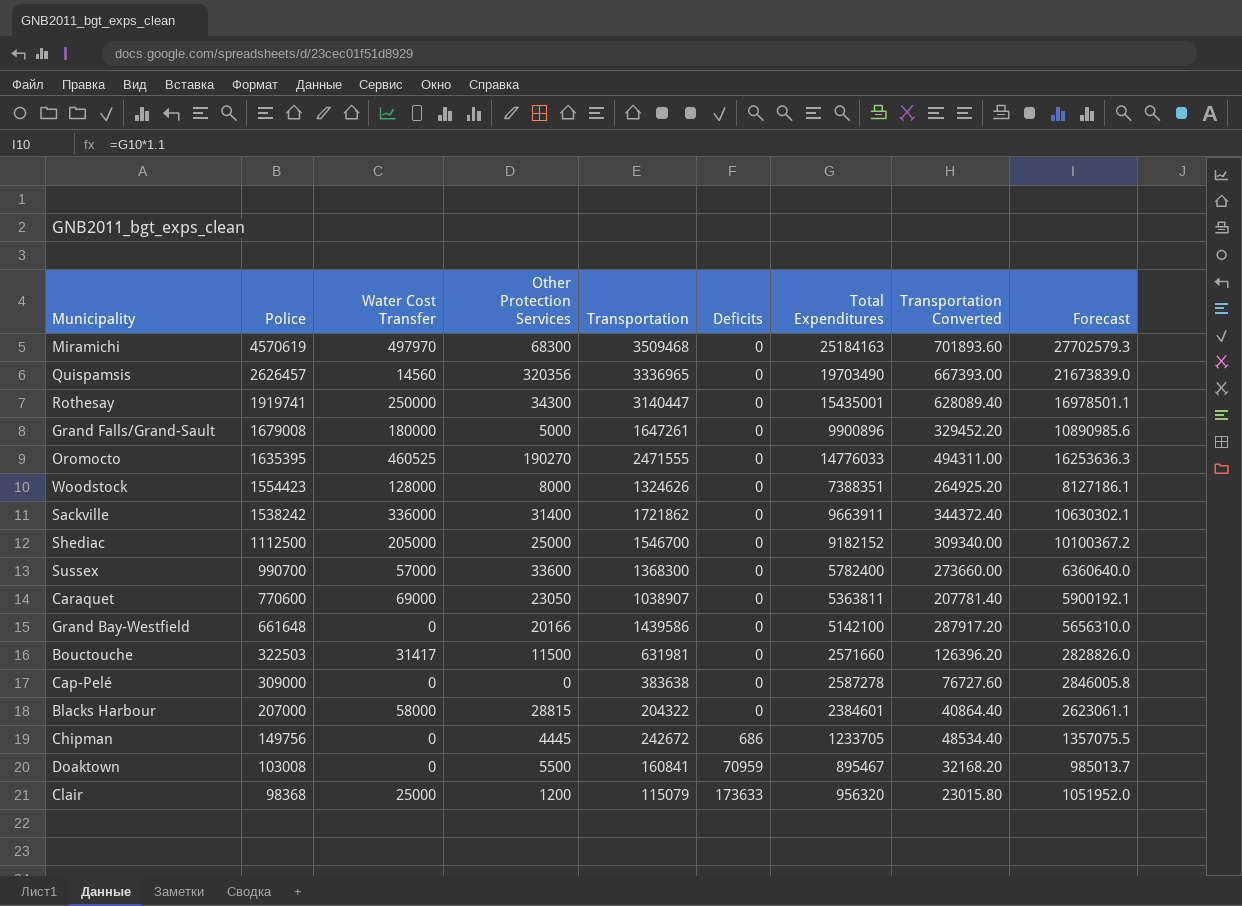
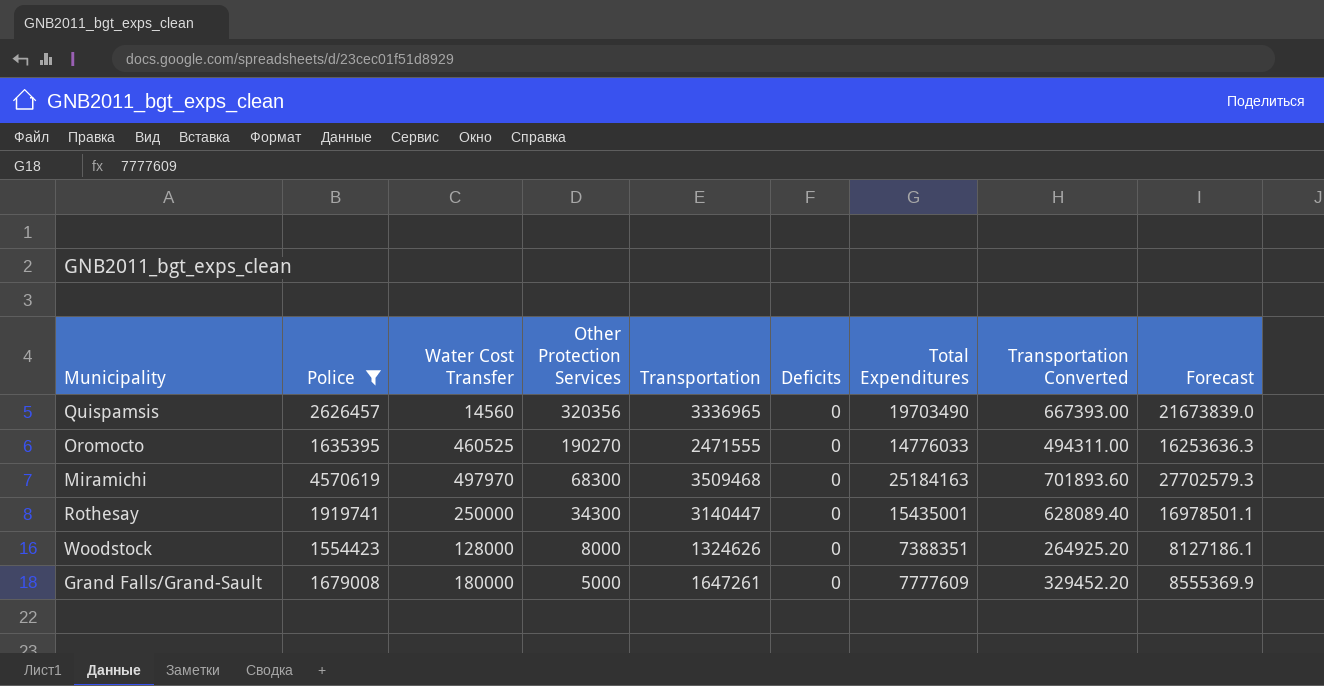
filter: none -> Police >= 1554423
row order: Police descending -> Other Protection Services descending
Grand Falls/Grand-Sault | Total Expenditures: 9900896 -> 7777609
Grand Falls/Grand-Sault | Forecast: 10890985.6 -> 8555369.9

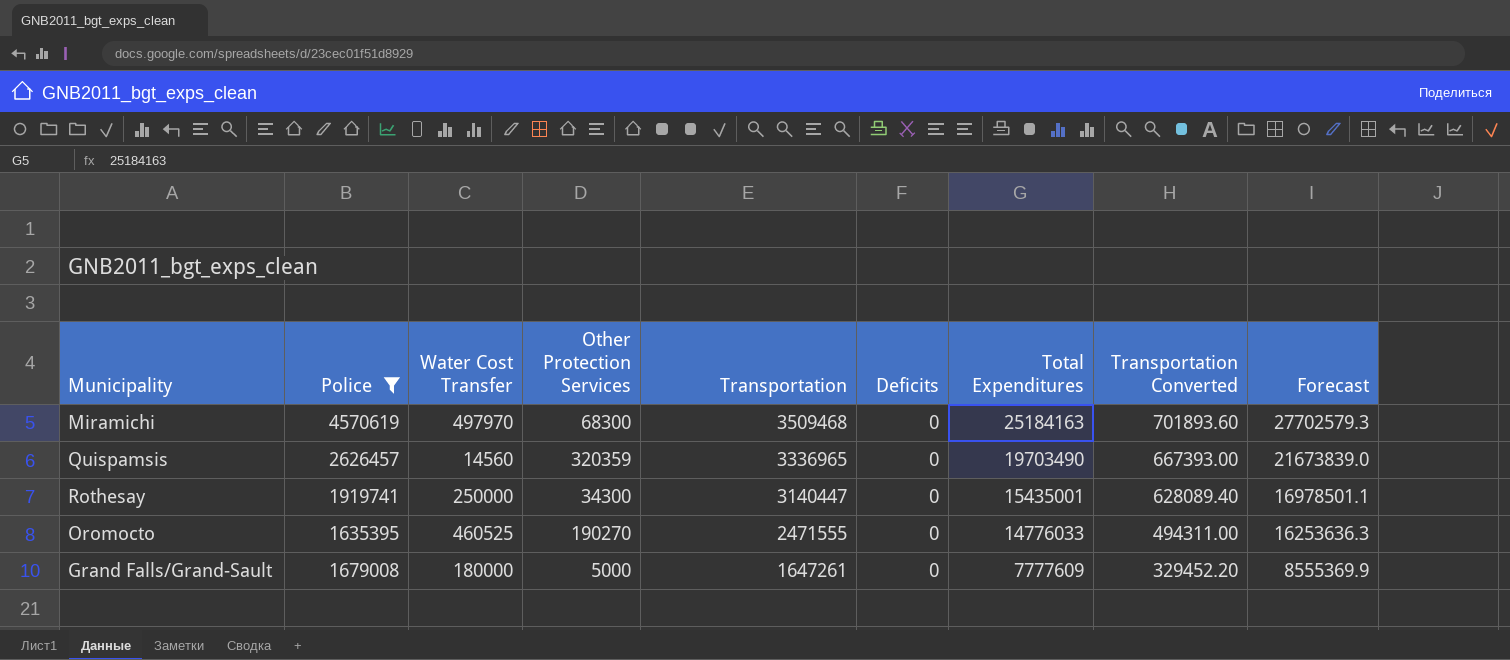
row order: Other Protection Services descending -> Transportation descending
row Woodstock: 1554423 | 128000 | 8000 | 1324626 | 0 | 7388351 | 264925.20 | 8127186.1 -> none
Quispamsis | Other Protection Services: 320356 -> 320359

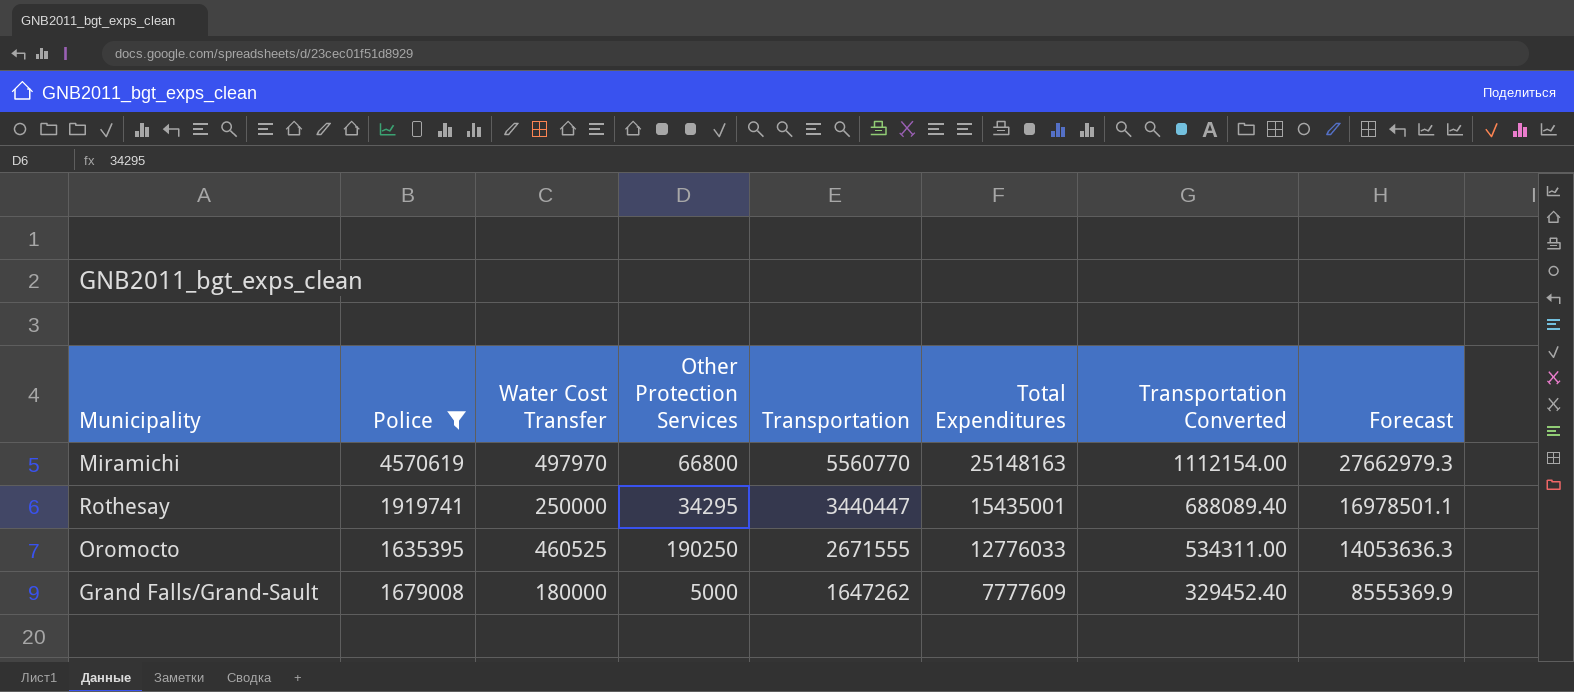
column Deficits | position: 6 -> none
row Quispamsis: 2626457 | 14560 | 320359 | 3336965 | 0 | 19703490 | 667393.00 | 21673839.0 -> none
Miramichi | Other Protection Services: 68300 -> 66800
Miramichi | Transportation: 3509468 -> 5560770
Miramichi | Total Expenditures: 25184163 -> 25148163
Miramichi | Transportation Converted: 701893.60 -> 1112154.00
Miramichi | Forecast: 27702579.3 -> 27662979.3
Rothesay | Other Protection Services: 34300 -> 34295
Rothesay | Transportation: 3140447 -> 3440447
Rothesay | Transportation Converted: 628089.40 -> 688089.40
Oromocto | Other Protection Services: 190270 -> 190250
Oromocto | Transportation: 2471555 -> 2671555
Oromocto | Total Expenditures: 14776033 -> 12776033
Oromocto | Transportation Converted: 494311.00 -> 534311.00
Oromocto | Forecast: 16253636.3 -> 14053636.3
Grand Falls/Grand-Sault | Transportation: 1647261 -> 1647262
Grand Falls/Grand-Sault | Transportation Converted: 329452.20 -> 329452.40

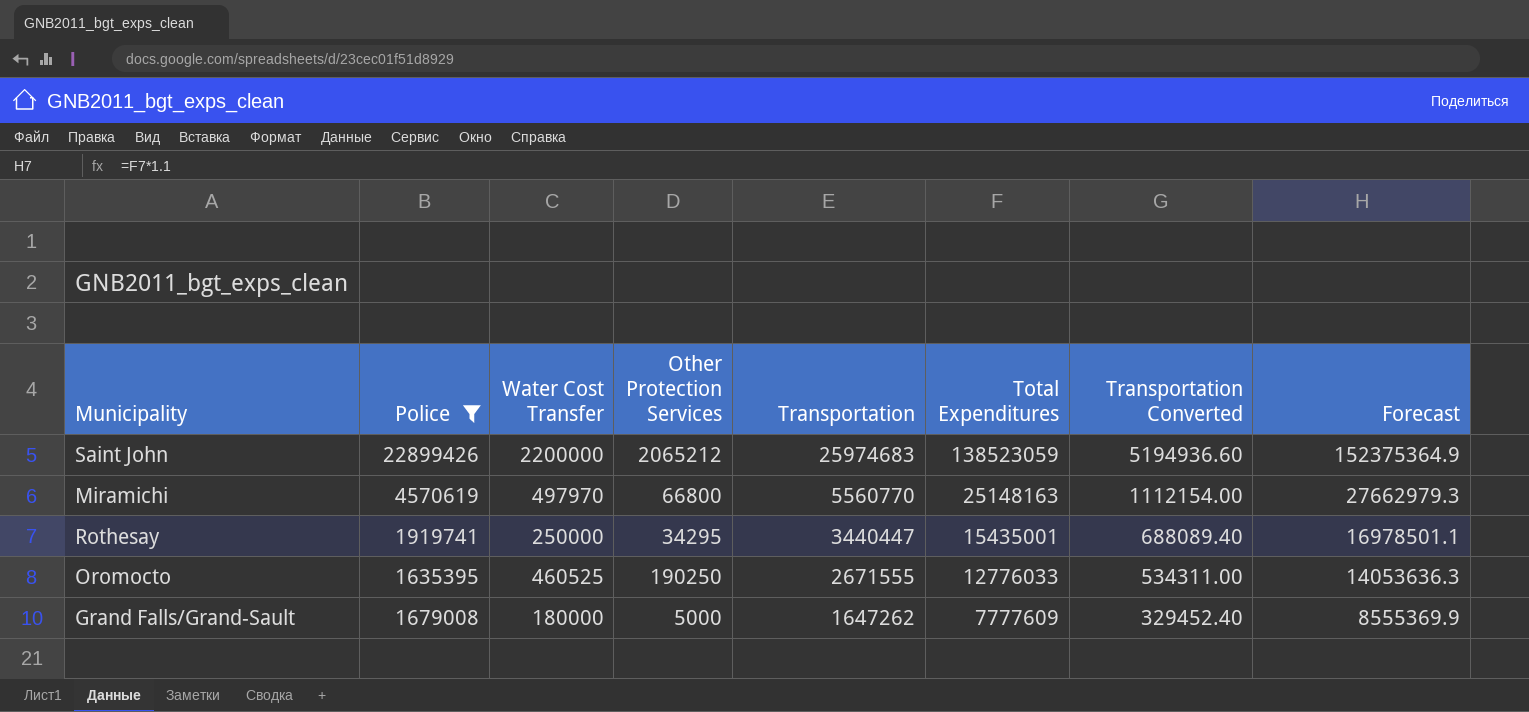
row Saint John: none -> 22899426 | 2200000 | 2065212 | 25974683 | 138523059 | 5194936.60 | 152375364.9

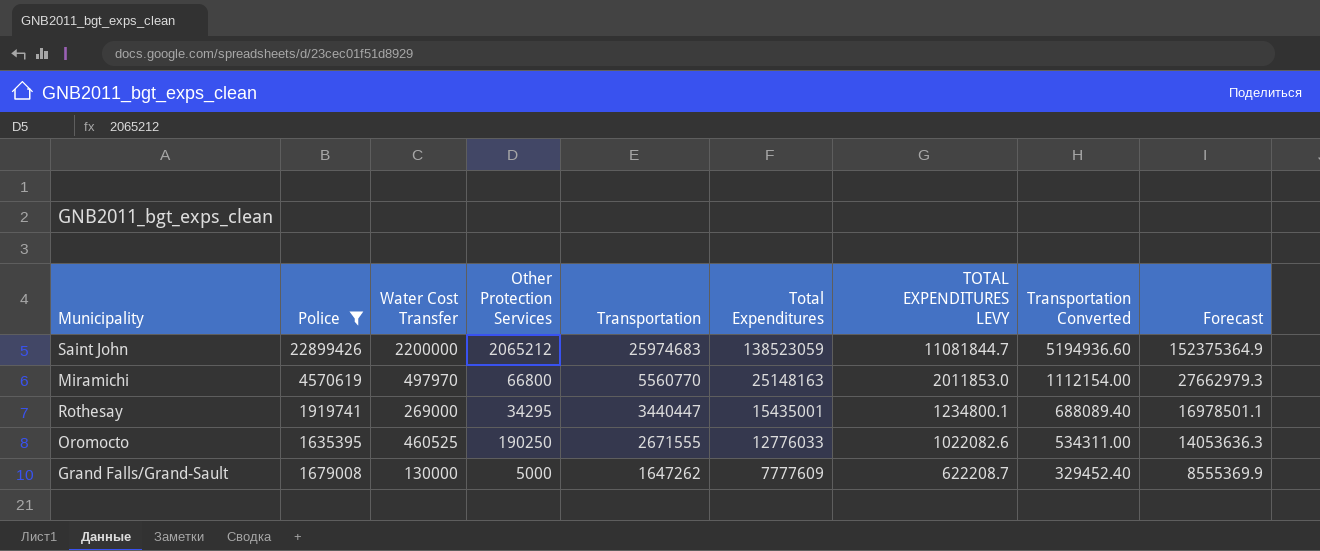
column TOTAL EXPENDITURES LEVY | formula: none -> [Total Expenditures] * 0.08
Rothesay | Water Cost Transfer: 250000 -> 269000
Grand Falls/Grand-Sault | Water Cost Transfer: 180000 -> 130000

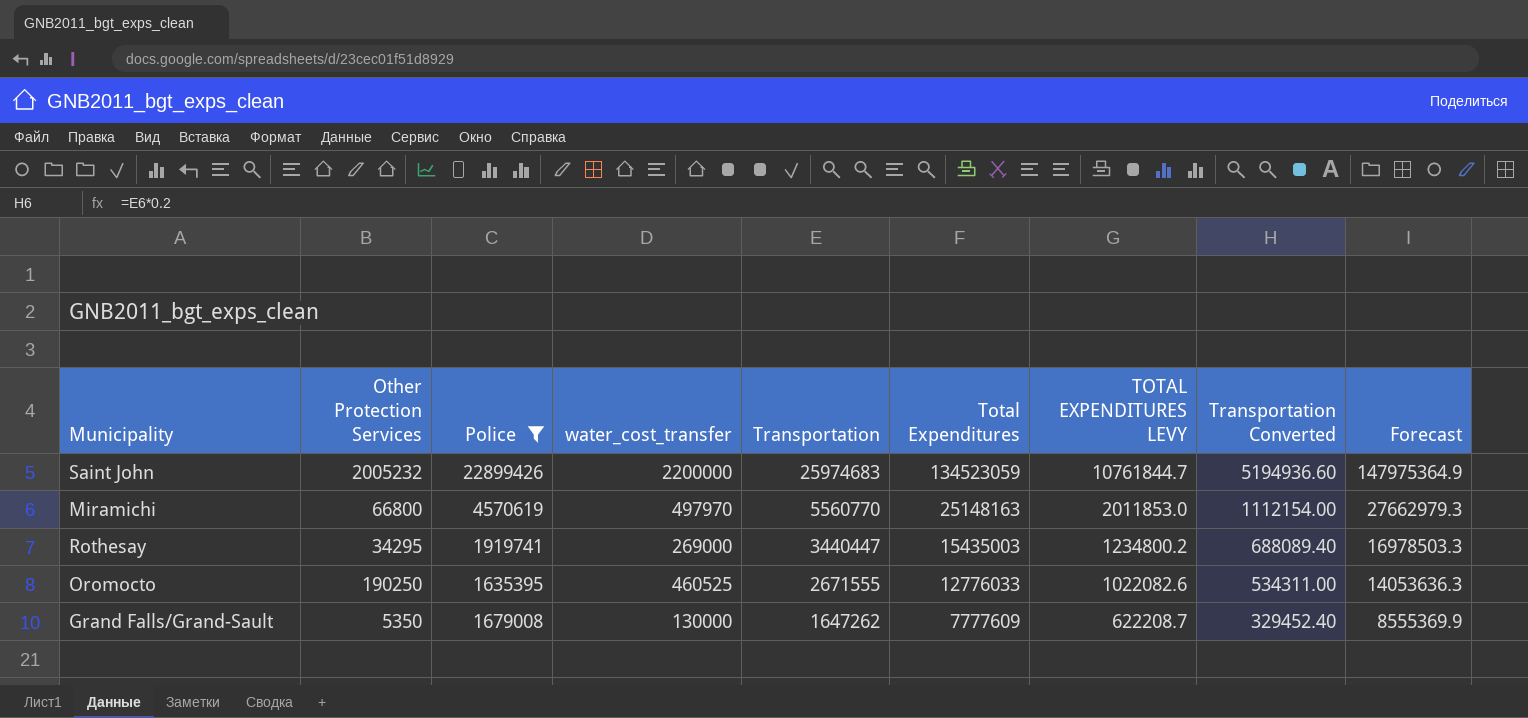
column Other Protection Services | position: 4 -> 2
column name: Water Cost Transfer -> water_cost_transfer
Saint John | Other Protection Services: 2065212 -> 2005232
Saint John | Total Expenditures: 138523059 -> 134523059
Saint John | TOTAL EXPENDITURES LEVY: 11081844.7 -> 10761844.7
Saint John | Forecast: 152375364.9 -> 147975364.9
Rothesay | Total Expenditures: 15435001 -> 15435003
Rothesay | TOTAL EXPENDITURES LEVY: 1234800.1 -> 1234800.2
Rothesay | Forecast: 16978501.1 -> 16978503.3
Grand Falls/Grand-Sault | Other Protection Services: 5000 -> 5350

